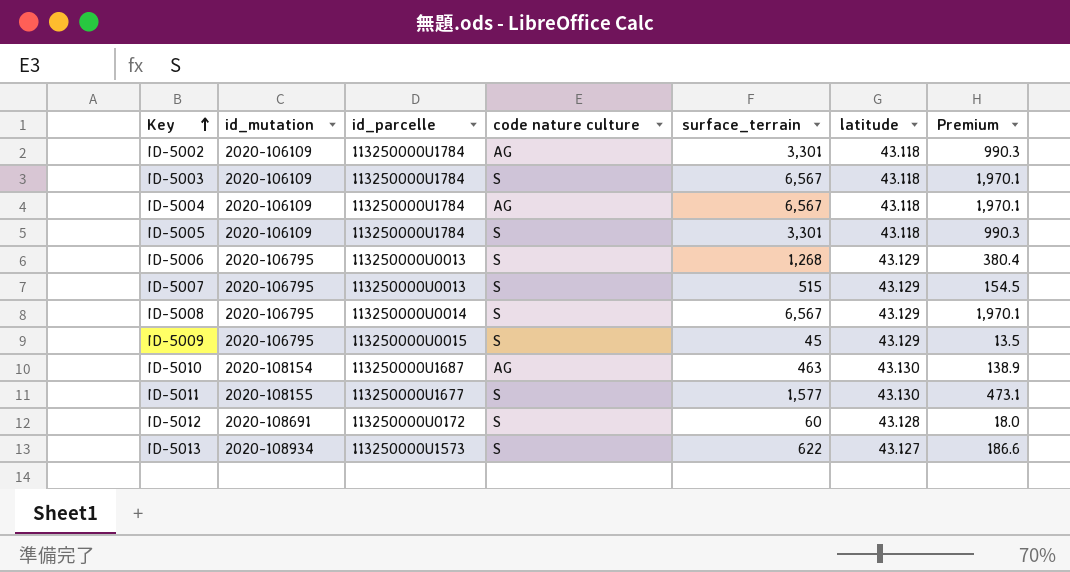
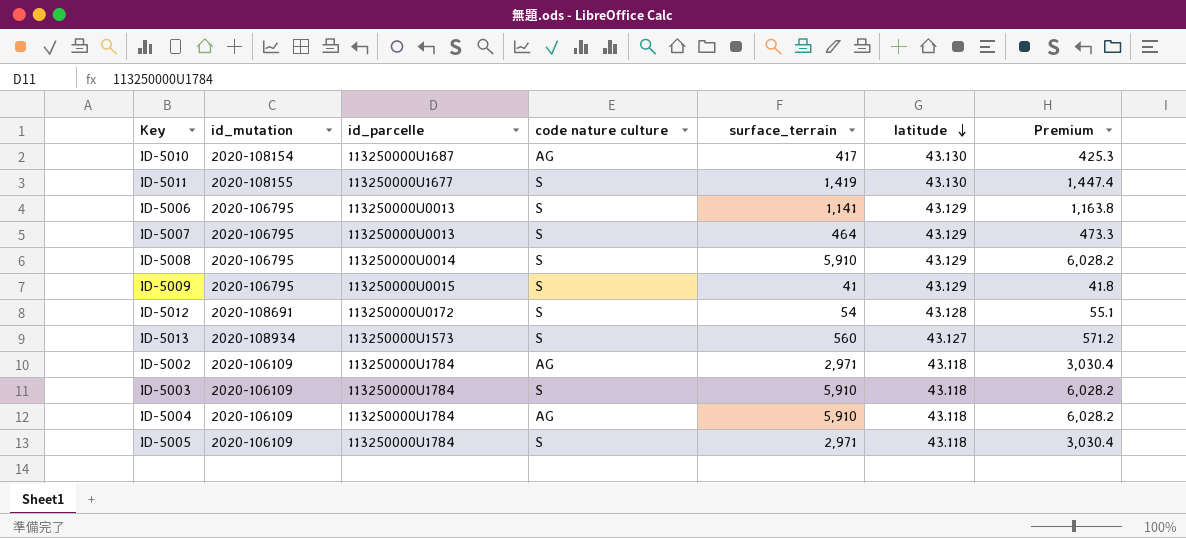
row order: Key ascending -> latitude descending
column Premium | formula: [surface_terrain] * 0.3 -> [surface_terrain] * 1.02
ID-5010 | surface_terrain: 463 -> 417
ID-5011 | surface_terrain: 1,577 -> 1,419
ID-5006 | surface_terrain: 1,268 -> 1,141
ID-5007 | surface_terrain: 515 -> 464
ID-5008 | surface_terrain: 6,567 -> 5,910
ID-5009 | surface_terrain: 45 -> 41
ID-5012 | surface_terrain: 60 -> 54
ID-5013 | surface_terrain: 622 -> 560
ID-5002 | surface_terrain: 3,301 -> 2,971
ID-5003 | surface_terrain: 6,567 -> 5,910
ID-5004 | surface_terrain: 6,567 -> 5,910
ID-5005 | surface_terrain: 3,301 -> 2,971

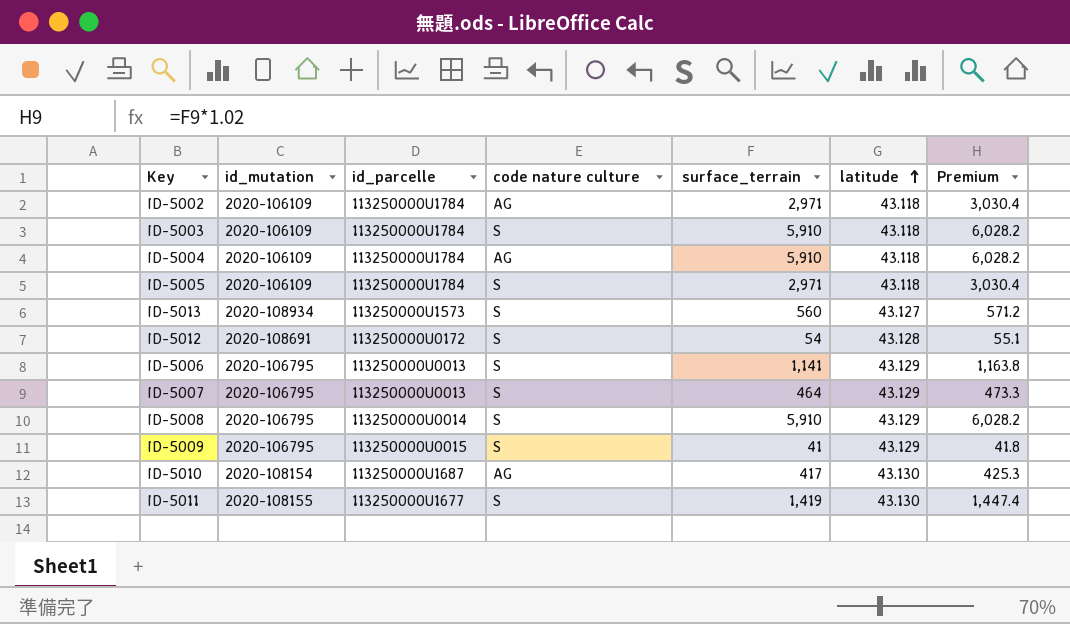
row order: latitude descending -> latitude ascending

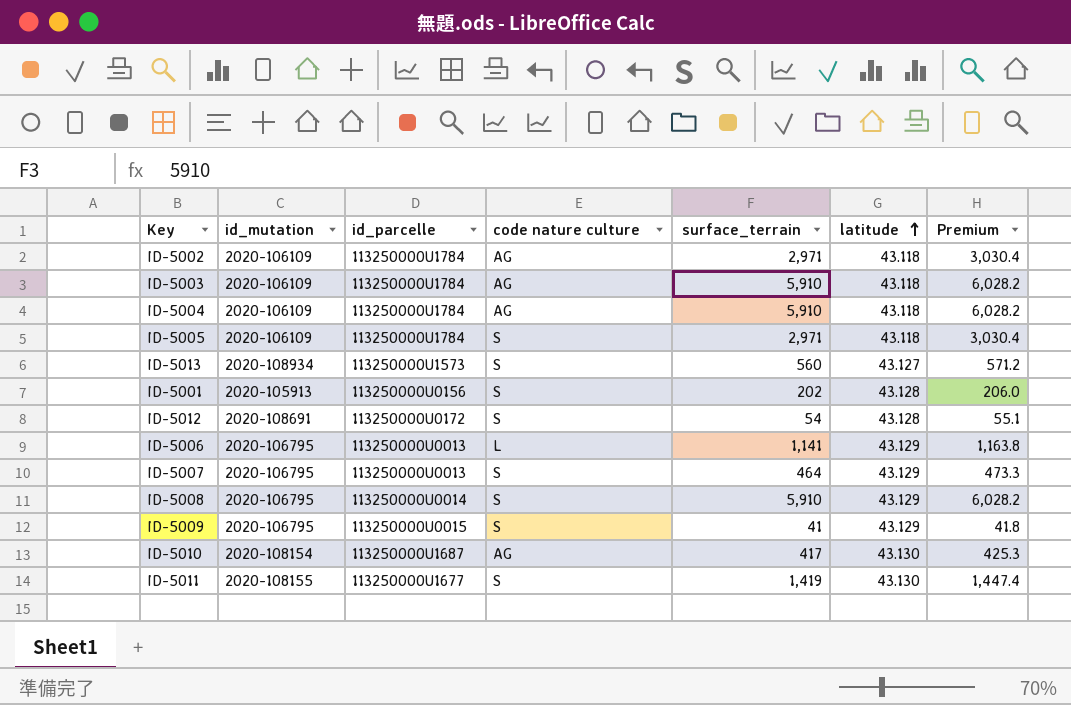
ID-5003 | code nature culture: S -> AG
row ID-5001: none -> 2020-105913 | 113250000U0156 | S | 202 | 43.128 | 206.0
ID-5006 | code nature culture: S -> L

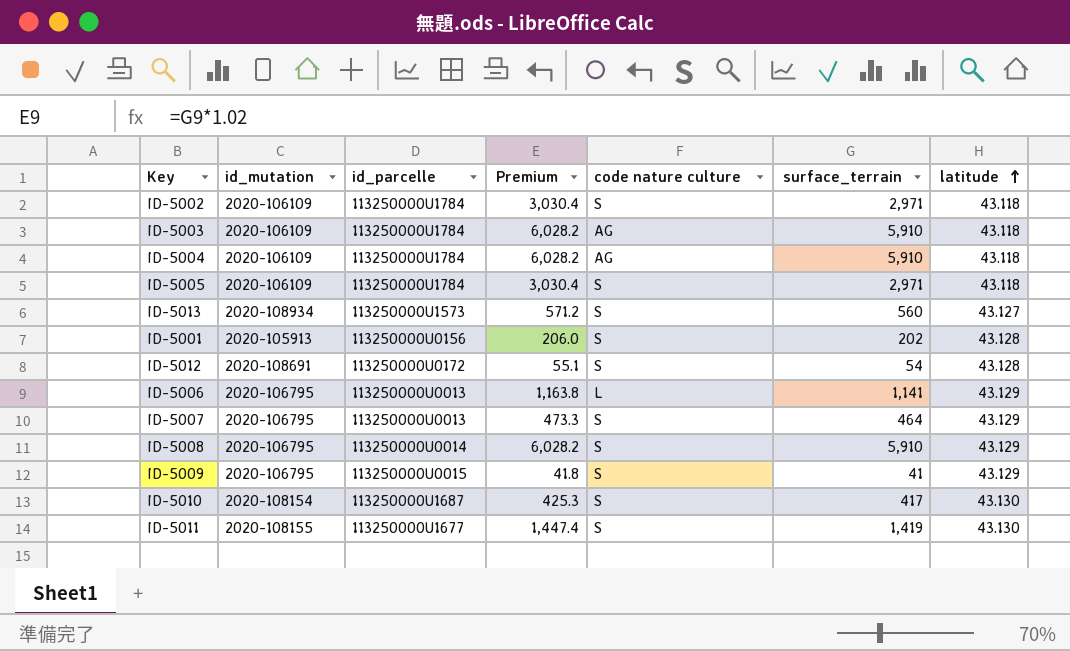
column Premium | position: 7 -> 4
ID-5002 | code nature culture: AG -> S
ID-5010 | code nature culture: AG -> S

